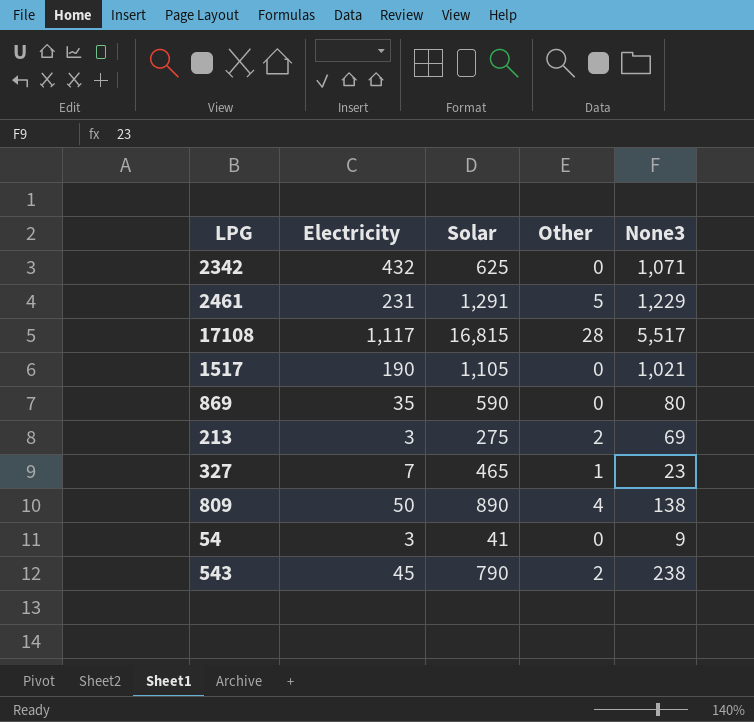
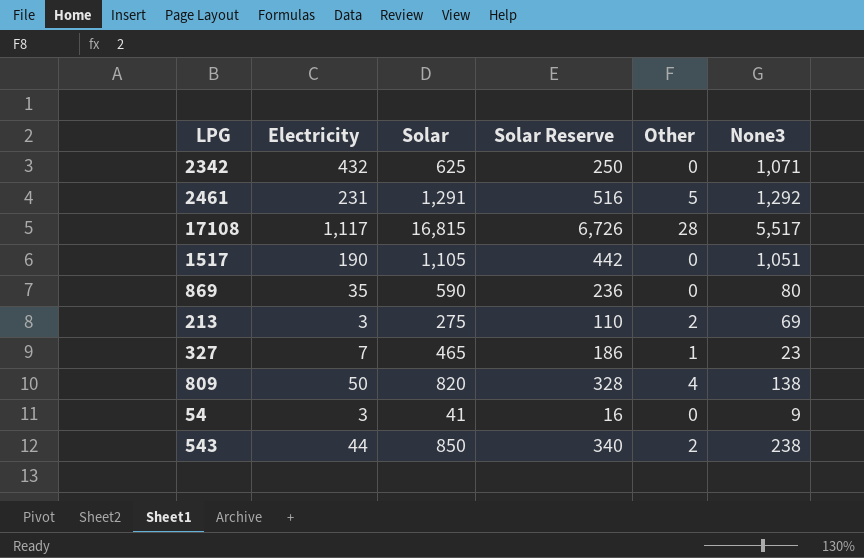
column Solar Reserve | formula: none -> [Solar] * 0.4
2461 | None3: 1,229 -> 1,292
1517 | None3: 1,021 -> 1,051
809 | Solar: 890 -> 820
543 | Electricity: 45 -> 44
543 | Solar: 790 -> 850

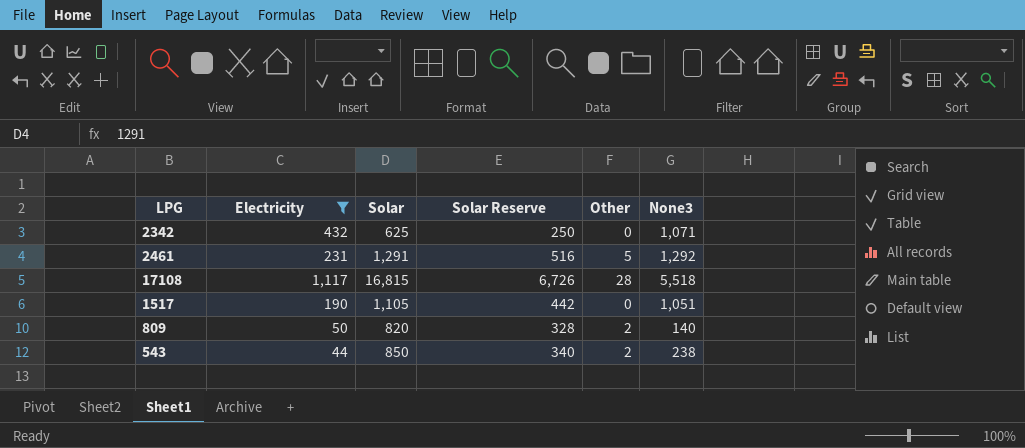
filter: none -> Electricity >= 44
17108 | None3: 5,517 -> 5,518
809 | Other: 4 -> 2
809 | None3: 138 -> 140

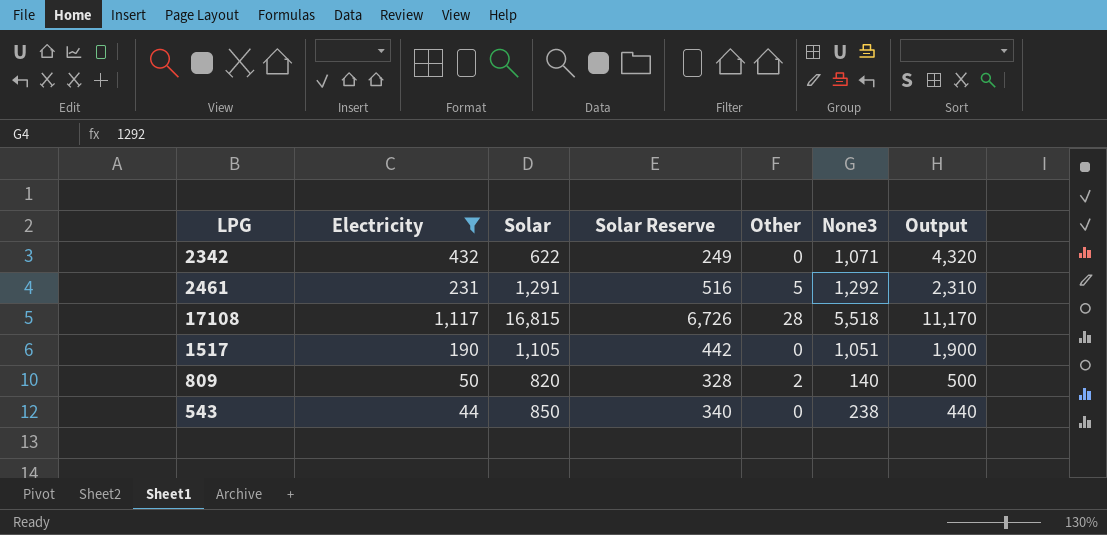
column Output | formula: none -> [Electricity] * 10
2342 | Solar: 625 -> 622
2342 | Solar Reserve: 250 -> 249
543 | Other: 2 -> 0

